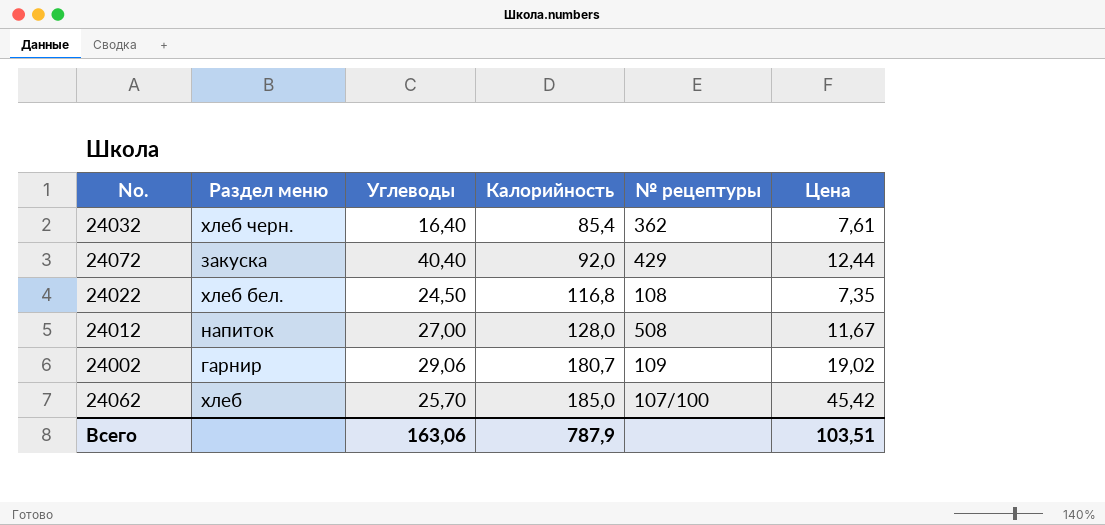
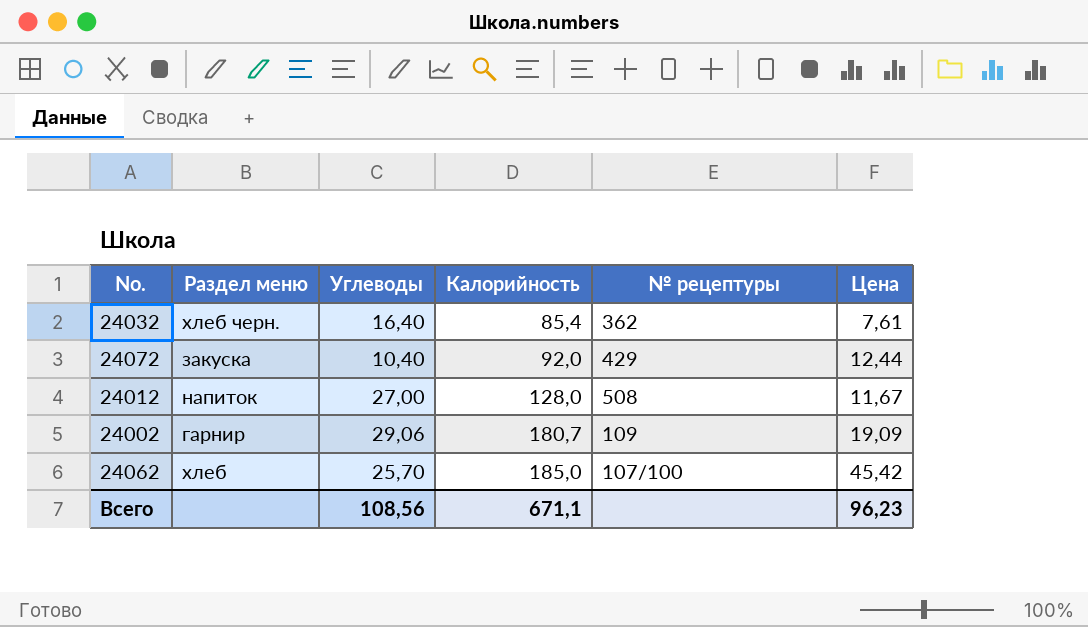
row 24022: хлеб бел. | 24,50 | 116,8 | 108 | 7,35 -> none
24072 | Углеводы: 40,40 -> 10,40
24002 | Цена: 19,02 -> 19,09
Всего | Углеводы: 163,06 -> 108,56
Всего | Калорийность: 787,9 -> 671,1
Всего | Цена: 103,51 -> 96,23

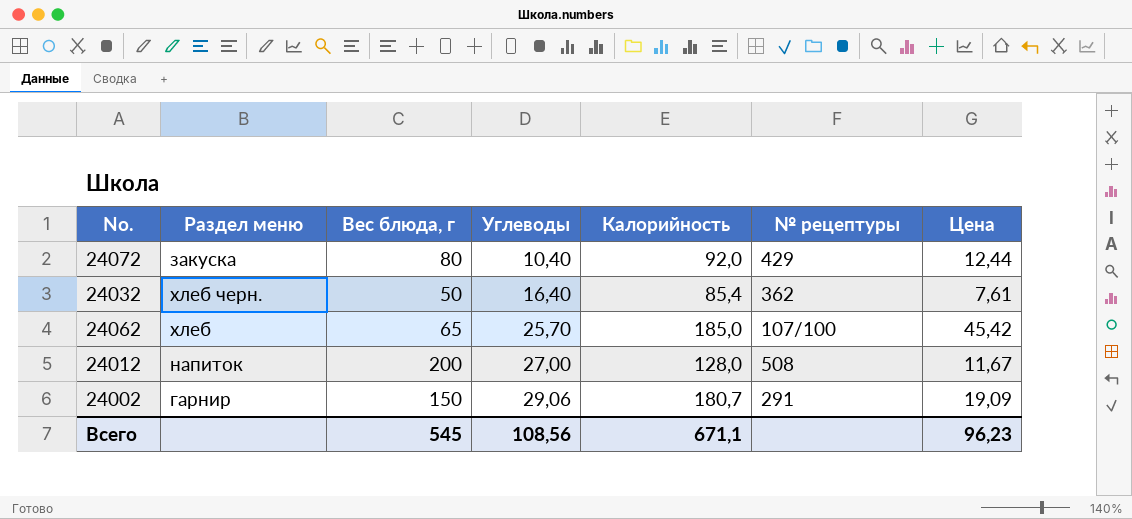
row order: Калорийность ascending -> Углеводы ascending
column Вес блюда, г | position: none -> 3
24002 | № рецептуры: 109 -> 291

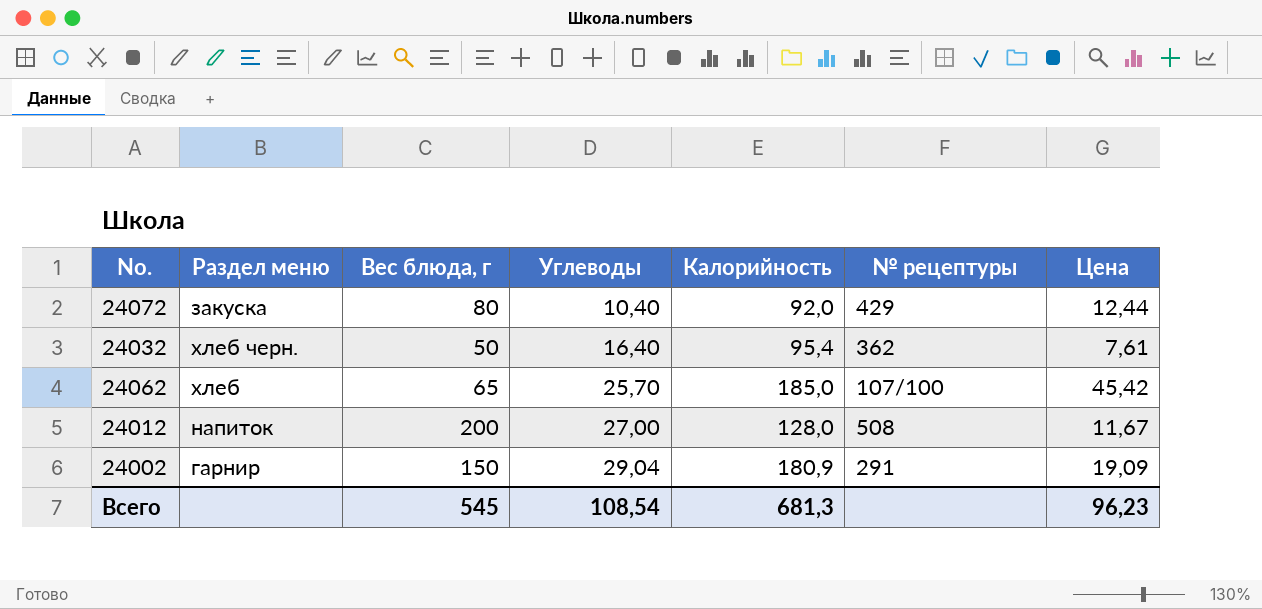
24032 | Калорийность: 85,4 -> 95,4
24002 | Углеводы: 29,06 -> 29,04
24002 | Калорийность: 180,7 -> 180,9
Всего | Углеводы: 108,56 -> 108,54
Всего | Калорийность: 671,1 -> 681,3

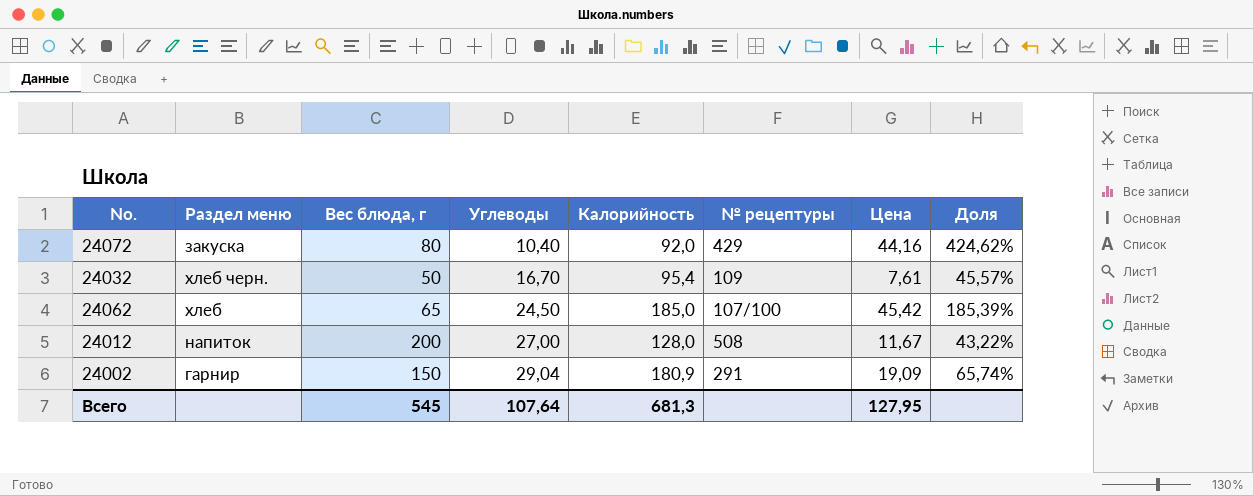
column Доля | formula: none -> [Цена] / [Углеводы]
24072 | Цена: 12,44 -> 44,16
24032 | Углеводы: 16,40 -> 16,70
24032 | № рецептуры: 362 -> 109
24062 | Углеводы: 25,70 -> 24,50
Всего | Углеводы: 108,54 -> 107,64
Всего | Цена: 96,23 -> 127,95

